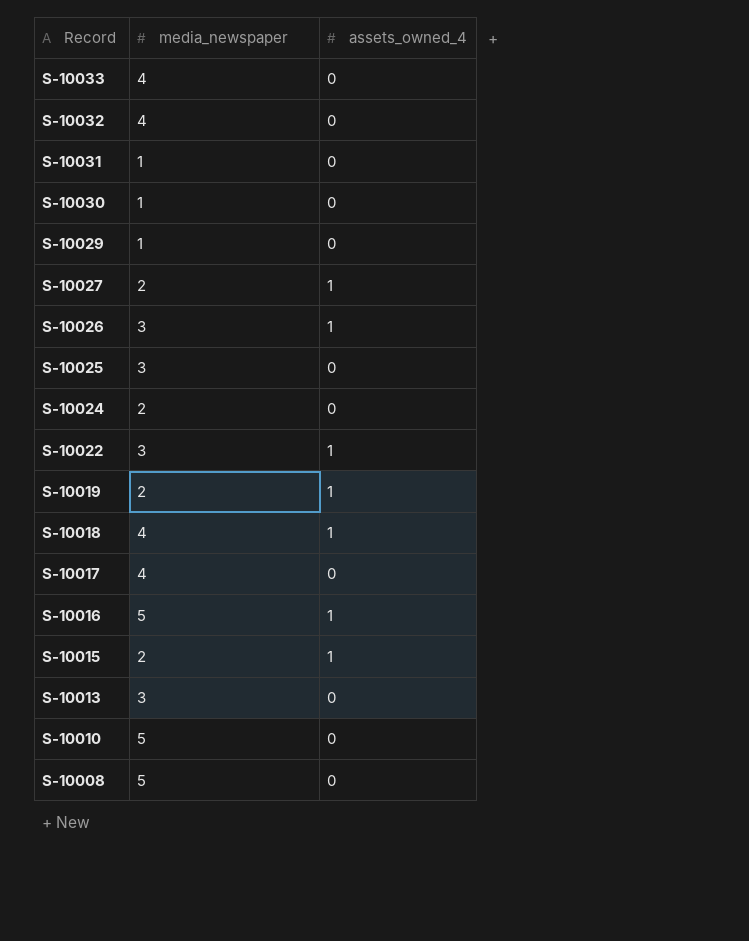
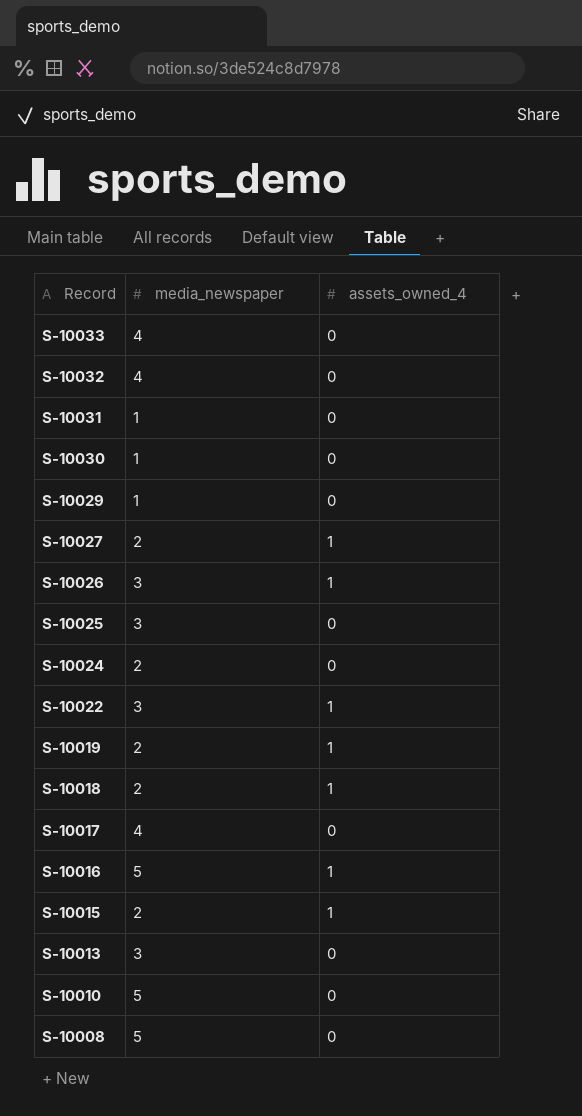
S-10018 | media_newspaper: 4 -> 2

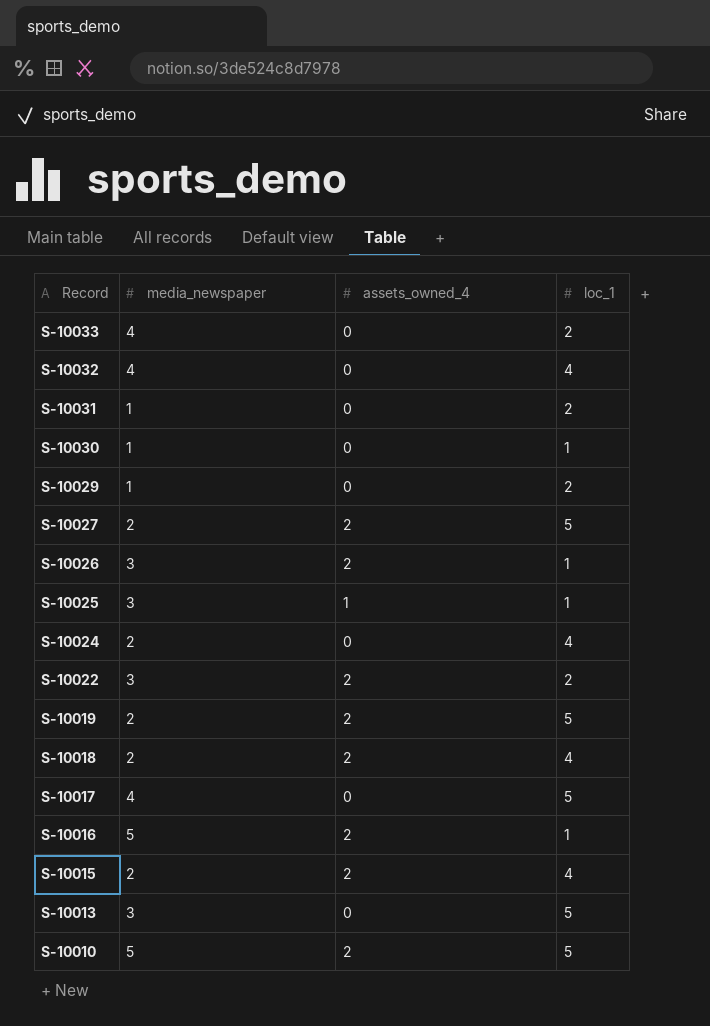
column loc_1 | position: none -> 4
row S-10008: 5 | 0 -> none
S-10027 | assets_owned_4: 1 -> 2
S-10026 | assets_owned_4: 1 -> 2
S-10025 | assets_owned_4: 0 -> 1
S-10022 | assets_owned_4: 1 -> 2
S-10019 | assets_owned_4: 1 -> 2
S-10018 | assets_owned_4: 1 -> 2
S-10016 | assets_owned_4: 1 -> 2
S-10015 | assets_owned_4: 1 -> 2
S-10010 | assets_owned_4: 0 -> 2

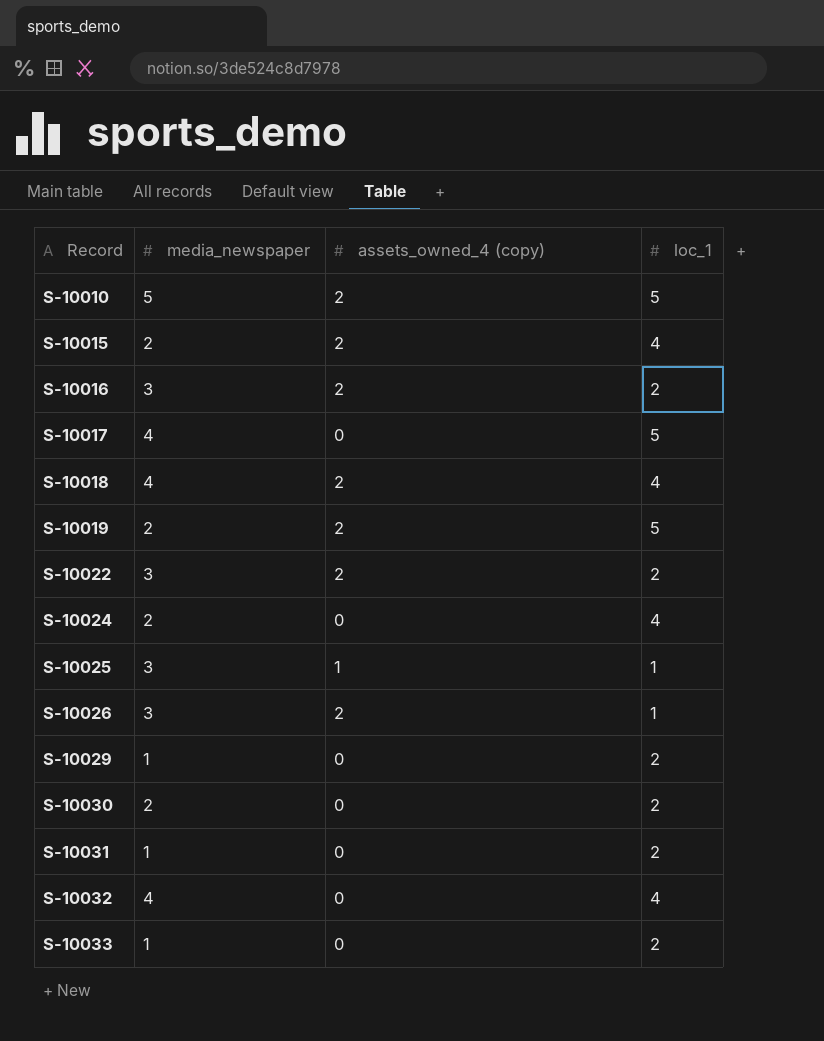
row order: Record descending -> Record ascending
column name: assets_owned_4 -> assets_owned_4 (copy)
row S-10027: 2 | 2 | 5 -> none
row S-10013: 3 | 0 | 5 -> none
S-10016 | media_newspaper: 5 -> 3
S-10016 | loc_1: 1 -> 2
S-10018 | media_newspaper: 2 -> 4
S-10030 | media_newspaper: 1 -> 2
S-10030 | loc_1: 1 -> 2
S-10033 | media_newspaper: 4 -> 1

